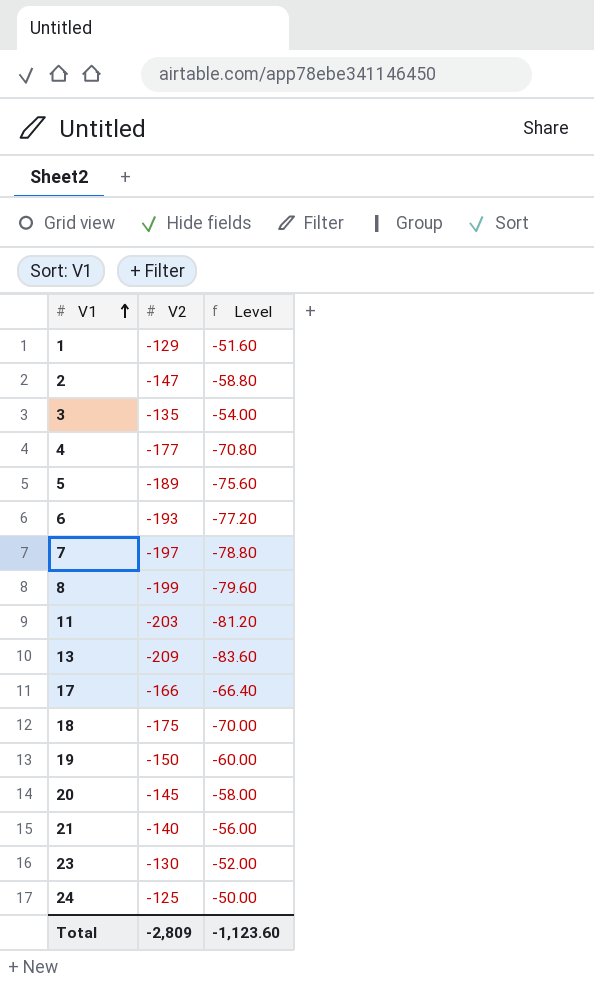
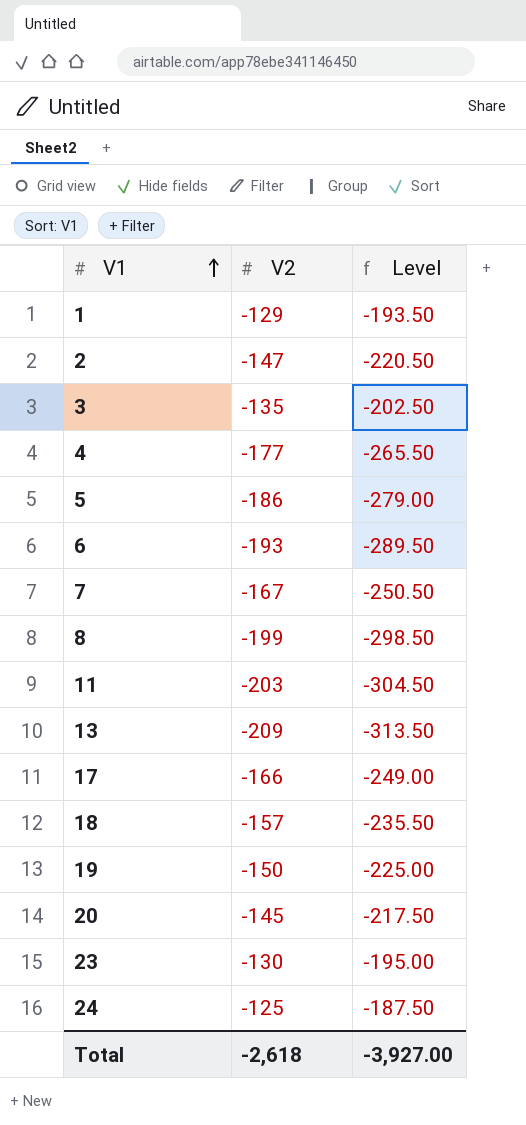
column Level | formula: [V2] * 0.4 -> [V2] * 1.5
row 21: -140 | -56.00 -> none
5 | V2: -189 -> -186
7 | V2: -197 -> -167
18 | V2: -175 -> -157
Total | V2: -2,809 -> -2,618
Total | Level: -1,123.60 -> -3,927.00

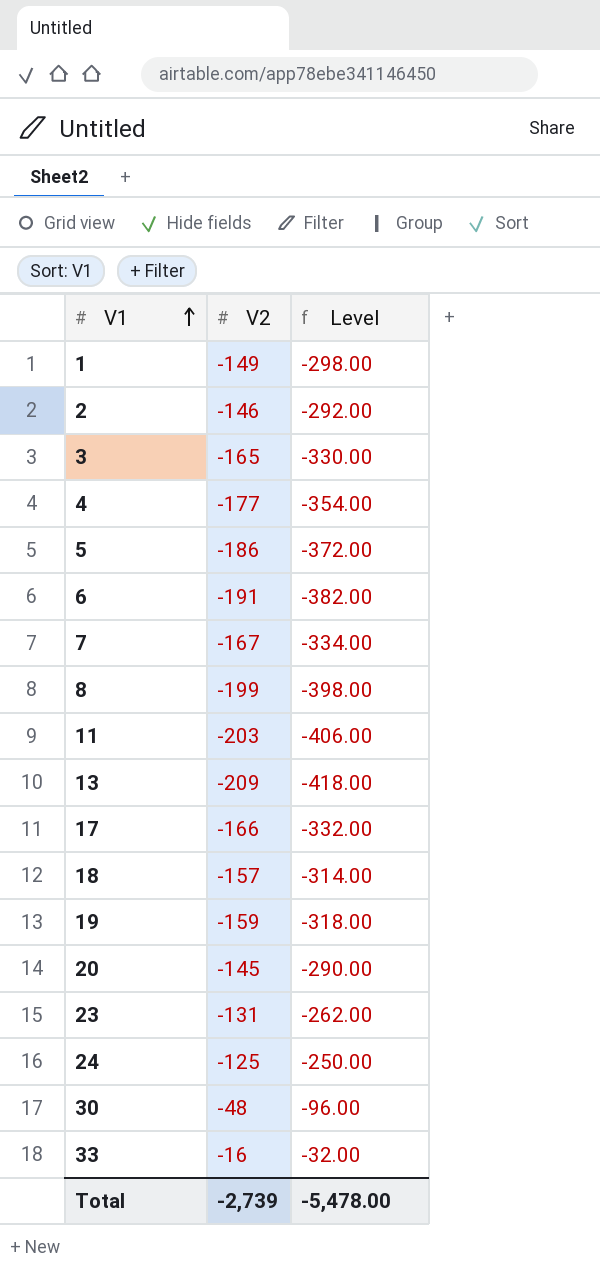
column Level | formula: [V2] * 1.5 -> [V2] * 2
1 | V2: -129 -> -149
2 | V2: -147 -> -146
3 | V2: -135 -> -165
6 | V2: -193 -> -191
19 | V2: -150 -> -159
23 | V2: -130 -> -131
row 30: none -> -48 | -96.00
row 33: none -> -16 | -32.00
Total | V2: -2,618 -> -2,739
Total | Level: -3,927.00 -> -5,478.00

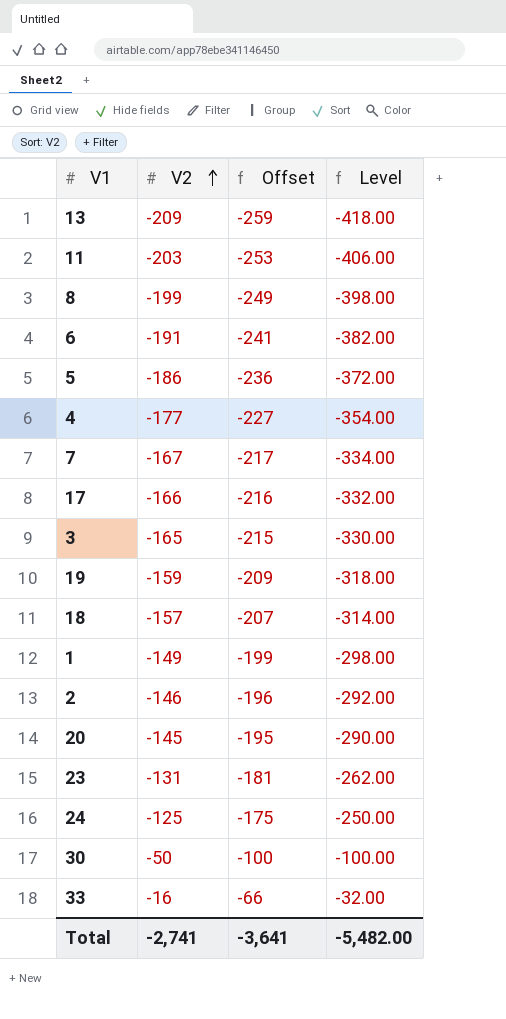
row order: V1 ascending -> V2 ascending
column Offset | formula: none -> [V2] - 50
30 | V2: -48 -> -50
30 | Level: -96.00 -> -100.00
Total | V2: -2,739 -> -2,741
Total | Level: -5,478.00 -> -5,482.00

